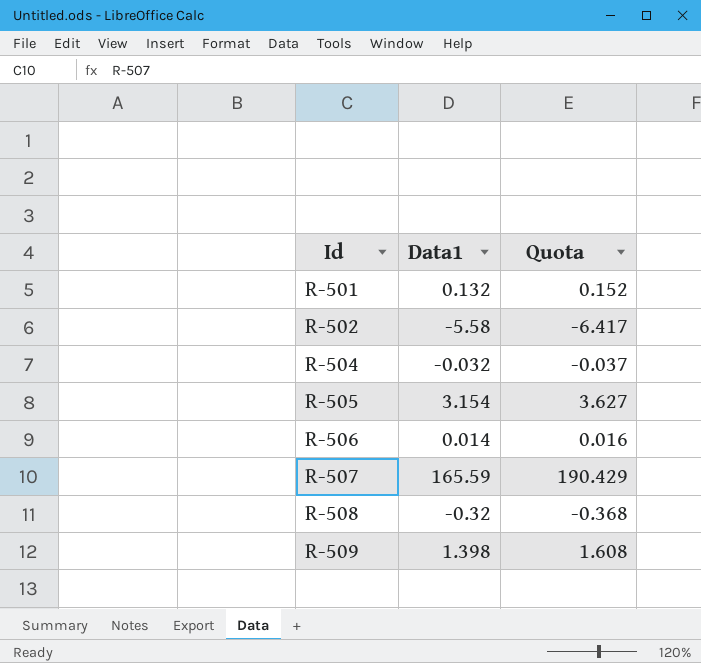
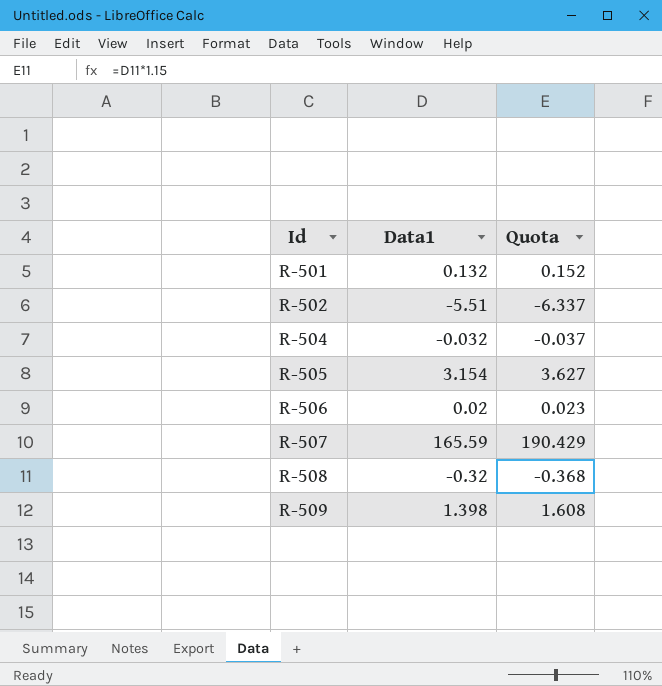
R-502 | Data1: -5.58 -> -5.51
R-502 | Quota: -6.417 -> -6.337
R-506 | Data1: 0.014 -> 0.02
R-506 | Quota: 0.016 -> 0.023

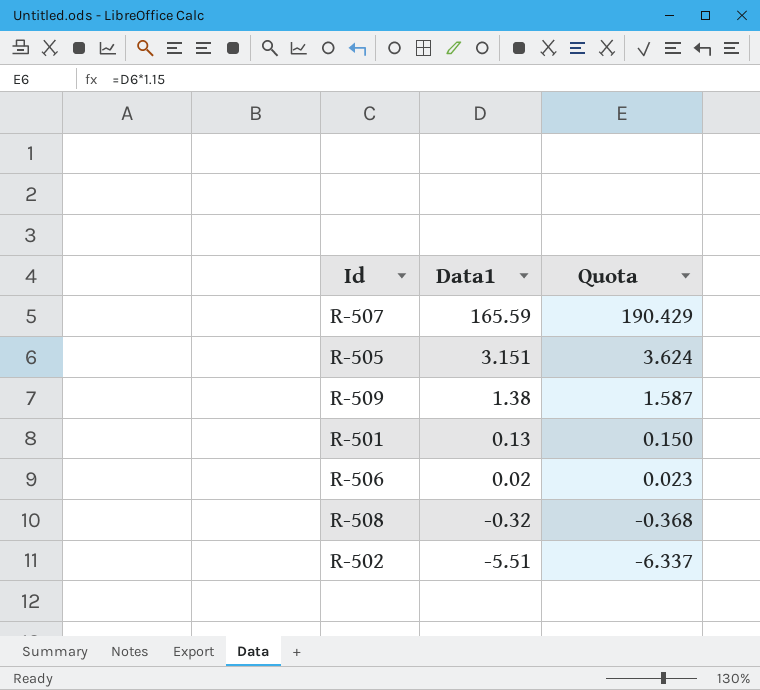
row order: Id ascending -> Data1 descending
row R-504: -0.032 | -0.037 -> none
R-505 | Data1: 3.154 -> 3.151
R-505 | Quota: 3.627 -> 3.624
R-509 | Data1: 1.398 -> 1.38
R-509 | Quota: 1.608 -> 1.587
R-501 | Data1: 0.132 -> 0.13
R-501 | Quota: 0.152 -> 0.150

